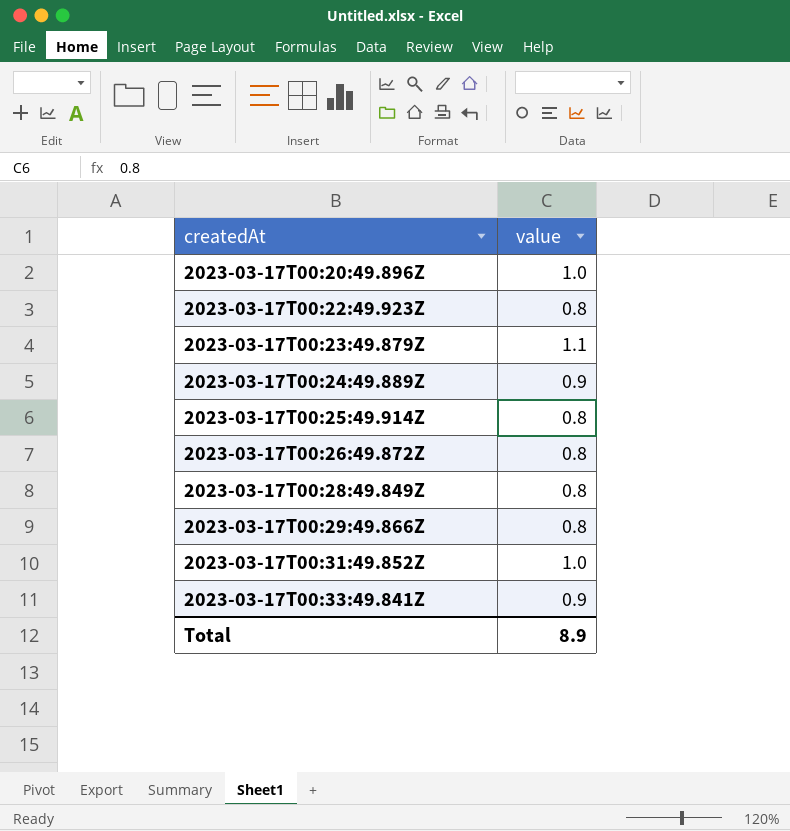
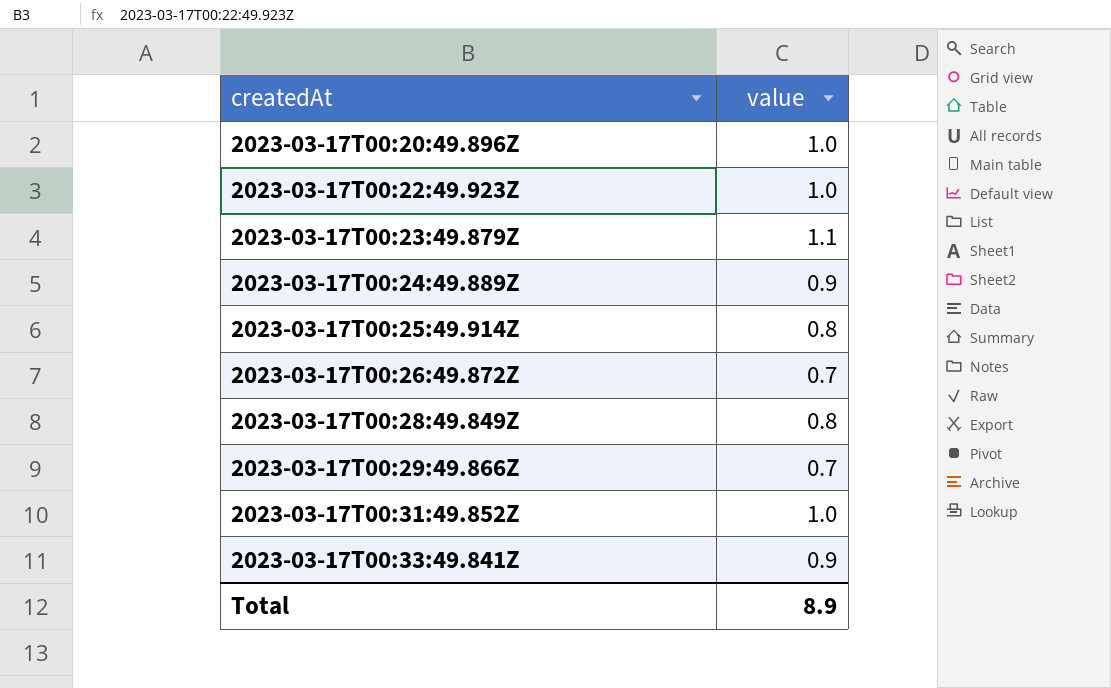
2023-03-17T00:22:49.923Z | value: 0.8 -> 1.0
2023-03-17T00:26:49.872Z | value: 0.8 -> 0.7
2023-03-17T00:29:49.866Z | value: 0.8 -> 0.7

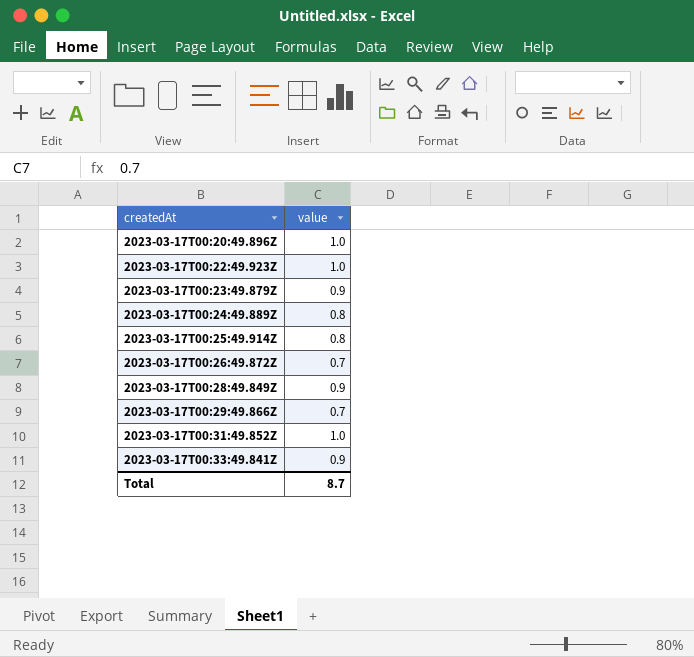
2023-03-17T00:23:49.879Z | value: 1.1 -> 0.9
2023-03-17T00:24:49.889Z | value: 0.9 -> 0.8
2023-03-17T00:28:49.849Z | value: 0.8 -> 0.9
Total | value: 8.9 -> 8.7

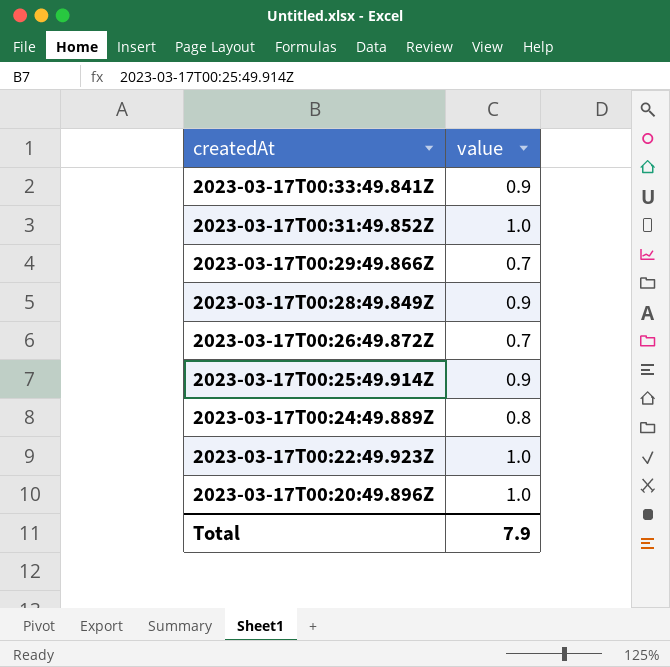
row order: createdAt ascending -> createdAt descending
row 2023-03-17T00:23:49.879Z: 0.9 -> none
2023-03-17T00:25:49.914Z | value: 0.8 -> 0.9
Total | value: 8.7 -> 7.9

